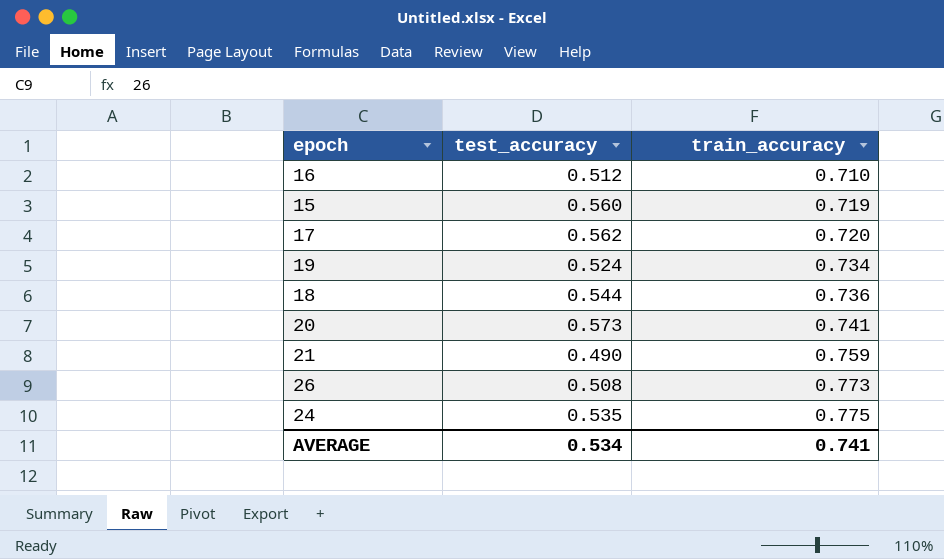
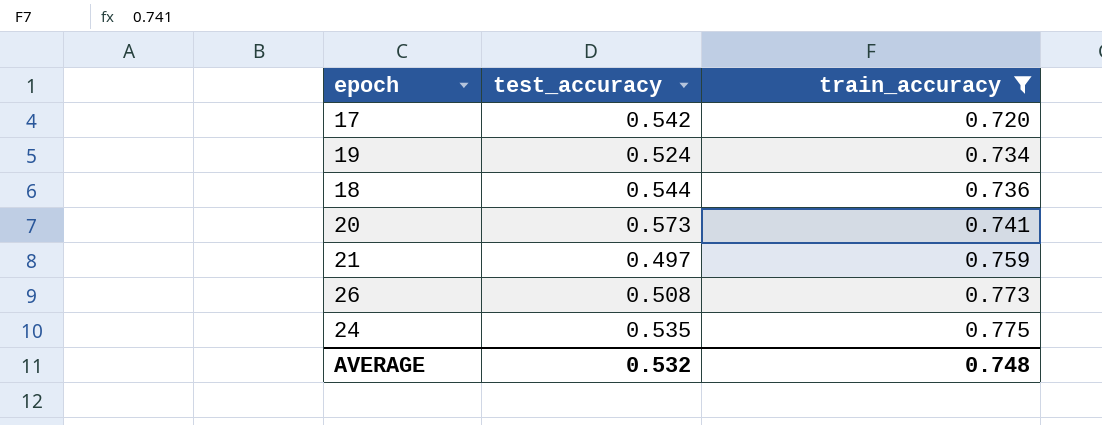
filter: none -> train_accuracy >= 0.720
17 | test_accuracy: 0.562 -> 0.542
21 | test_accuracy: 0.490 -> 0.497
AVERAGE | test_accuracy: 0.534 -> 0.532
AVERAGE | train_accuracy: 0.741 -> 0.748

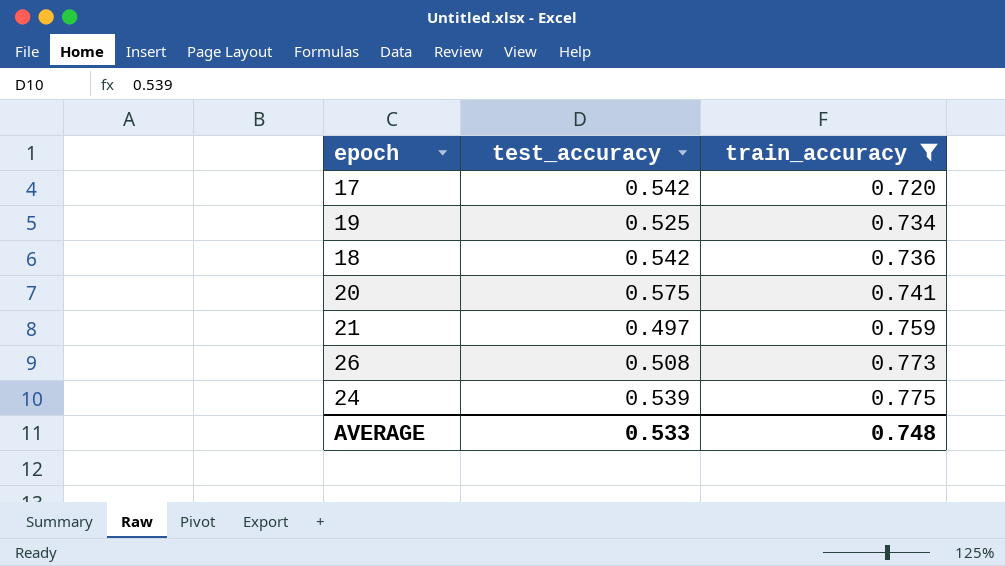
19 | test_accuracy: 0.524 -> 0.525
18 | test_accuracy: 0.544 -> 0.542
20 | test_accuracy: 0.573 -> 0.575
24 | test_accuracy: 0.535 -> 0.539
AVERAGE | test_accuracy: 0.532 -> 0.533

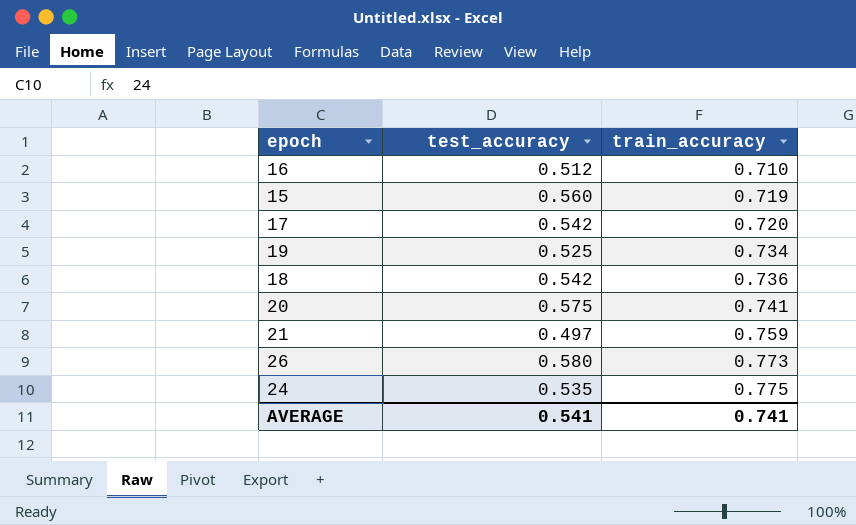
filter: train_accuracy >= 0.720 -> none
26 | test_accuracy: 0.508 -> 0.580
24 | test_accuracy: 0.539 -> 0.535
AVERAGE | test_accuracy: 0.533 -> 0.541
AVERAGE | train_accuracy: 0.748 -> 0.741

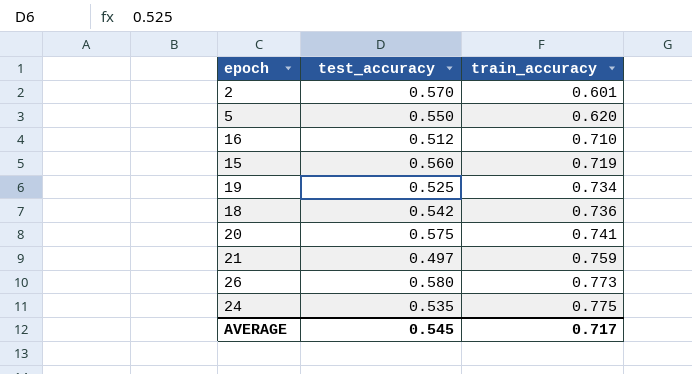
row 17: 0.542 | 0.720 -> none
row 2: none -> 0.570 | 0.601
row 5: none -> 0.550 | 0.620
AVERAGE | test_accuracy: 0.541 -> 0.545
AVERAGE | train_accuracy: 0.741 -> 0.717

